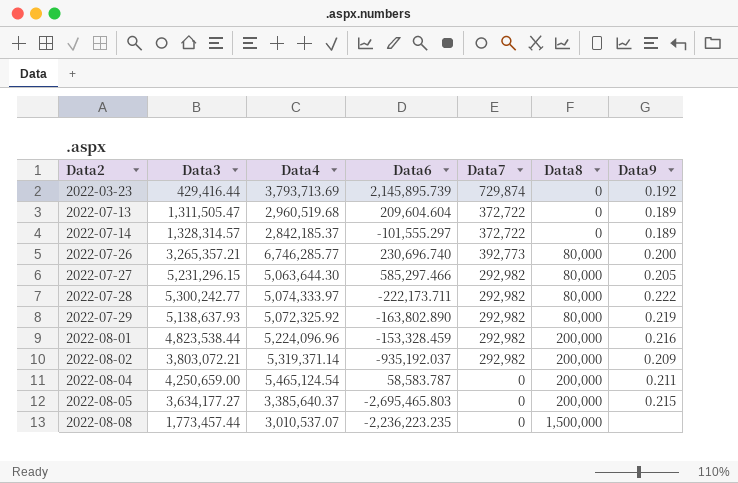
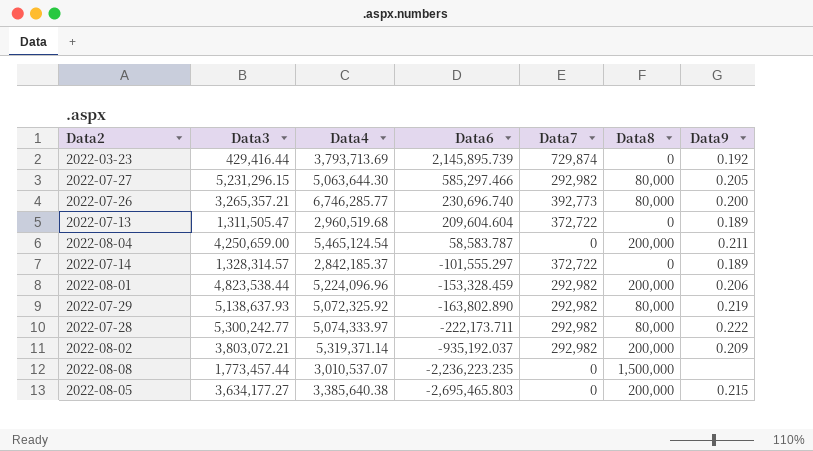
row order: Data2 ascending -> Data6 descending
2022-08-01 | Data9: 0.216 -> 0.206
2022-08-05 | Data4: 3,385,640.37 -> 3,385,640.38

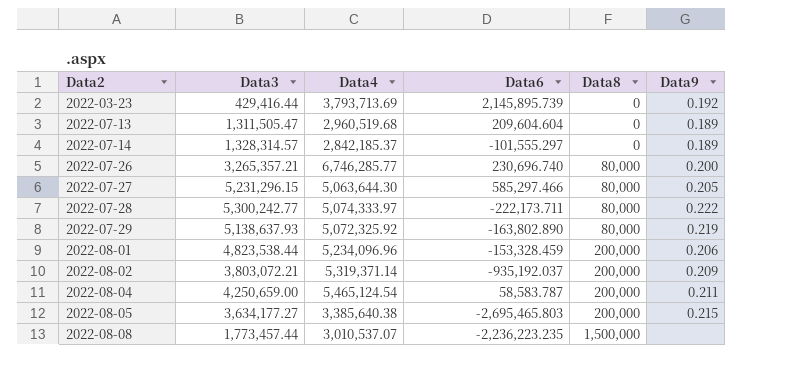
row order: Data6 descending -> Data2 ascending
column Data7 | position: 5 -> none
2022-08-01 | Data4: 5,224,096.96 -> 5,234,096.96

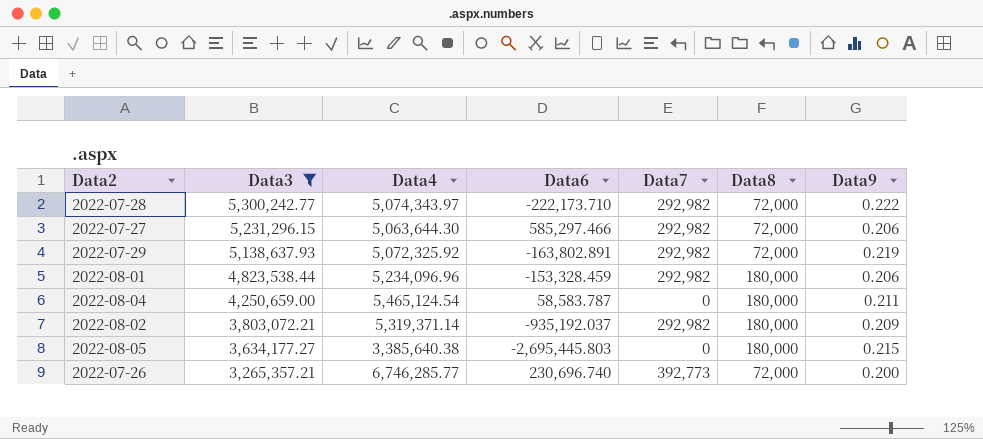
filter: none -> Data3 >= 3,265,357.21
row order: Data2 ascending -> Data3 descending
column Data7 | position: none -> 5
2022-07-28 | Data4: 5,074,333.97 -> 5,074,343.97
2022-07-28 | Data6: -222,173.711 -> -222,173.710
2022-07-28 | Data8: 80,000 -> 72,000
2022-07-27 | Data8: 80,000 -> 72,000
2022-07-27 | Data9: 0.205 -> 0.206
2022-07-29 | Data6: -163,802.890 -> -163,802.891
2022-07-29 | Data8: 80,000 -> 72,000
2022-08-01 | Data8: 200,000 -> 180,000
2022-08-04 | Data8: 200,000 -> 180,000
2022-08-02 | Data8: 200,000 -> 180,000
2022-08-05 | Data6: -2,695,465.803 -> -2,695,445.803
2022-08-05 | Data8: 200,000 -> 180,000
2022-07-26 | Data8: 80,000 -> 72,000

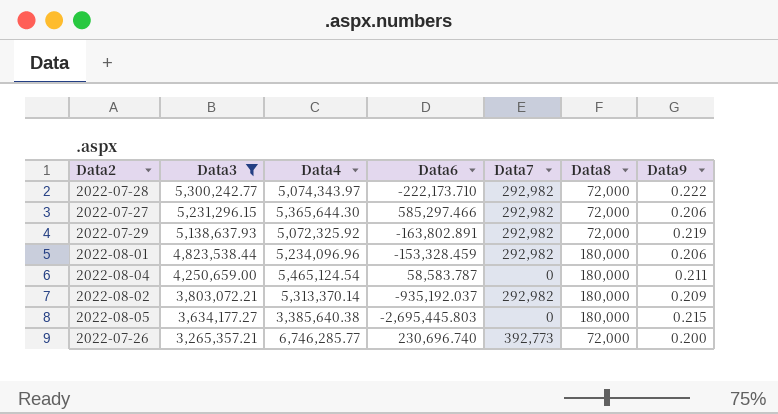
2022-07-27 | Data4: 5,063,644.30 -> 5,365,644.30
2022-08-02 | Data4: 5,319,371.14 -> 5,313,370.14

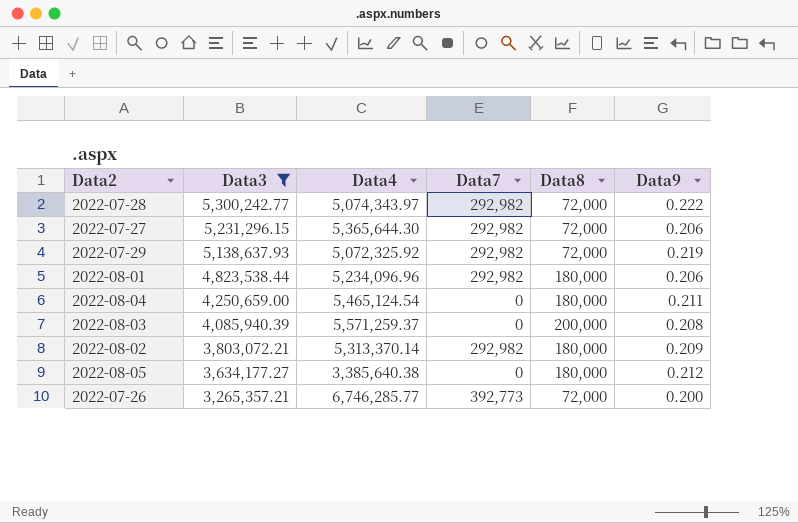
column Data6 | position: 4 -> none
row 2022-08-03: none -> 4,085,940.39 | 5,571,259.37 | 0 | 200,000 | 0.208
2022-08-05 | Data9: 0.215 -> 0.212

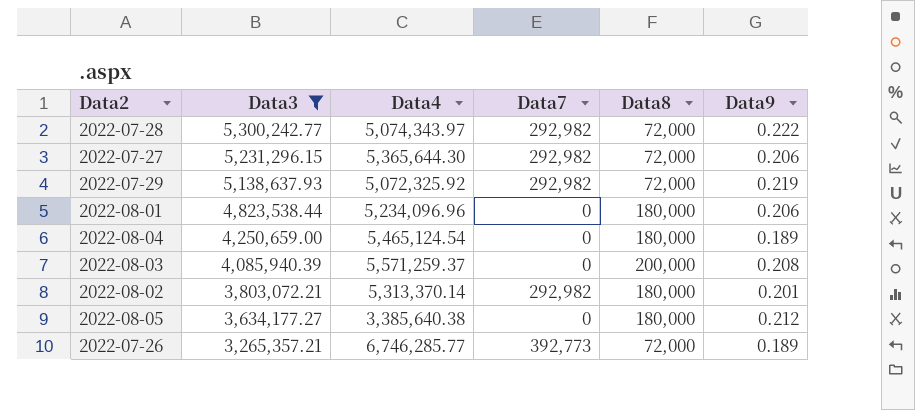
2022-08-01 | Data7: 292,982 -> 0
2022-08-04 | Data9: 0.211 -> 0.189
2022-08-02 | Data9: 0.209 -> 0.201
2022-07-26 | Data9: 0.200 -> 0.189

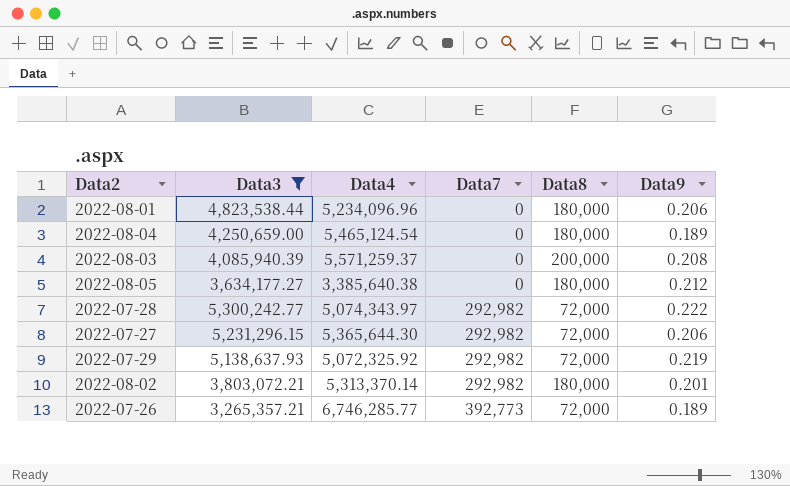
row order: Data3 descending -> Data7 ascending

